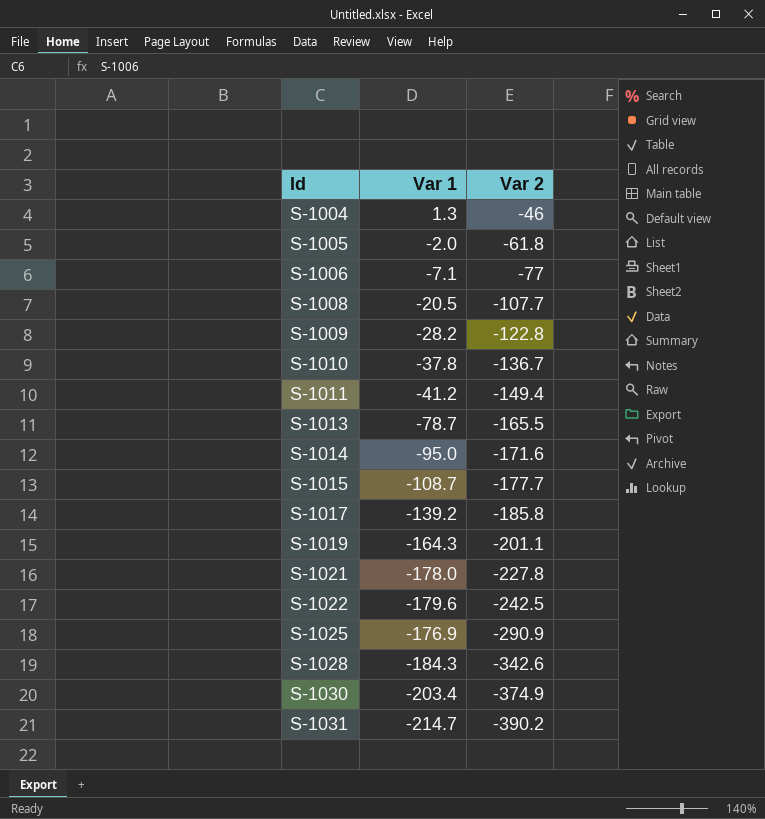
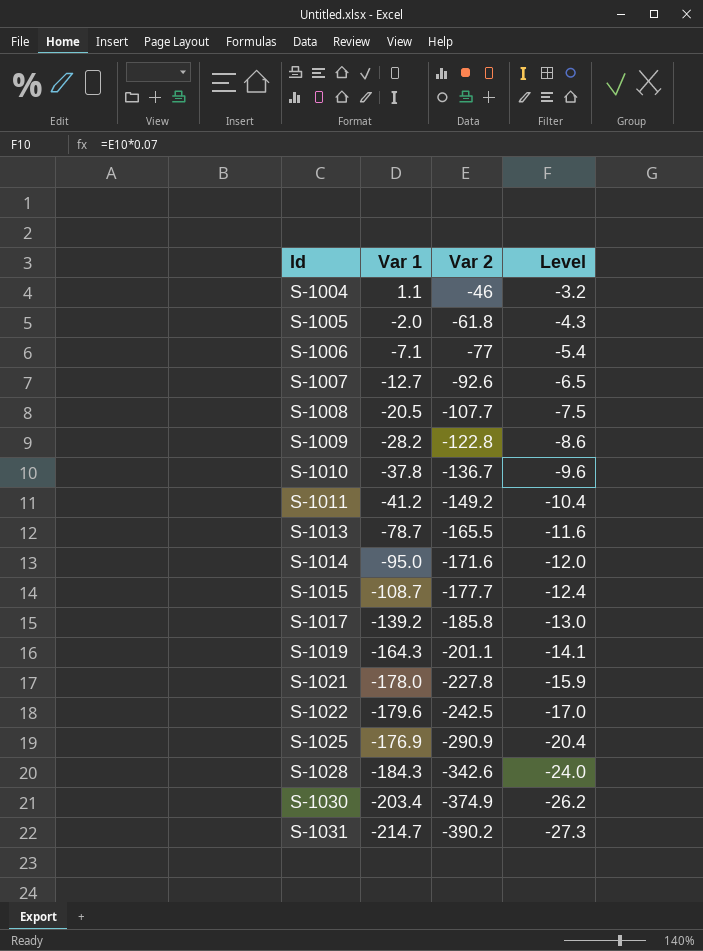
column Level | formula: none -> [Var 2] * 0.07
S-1004 | Var 1: 1.3 -> 1.1
row S-1007: none -> -12.7 | -92.6 | -6.5
S-1011 | Var 2: -149.4 -> -149.2

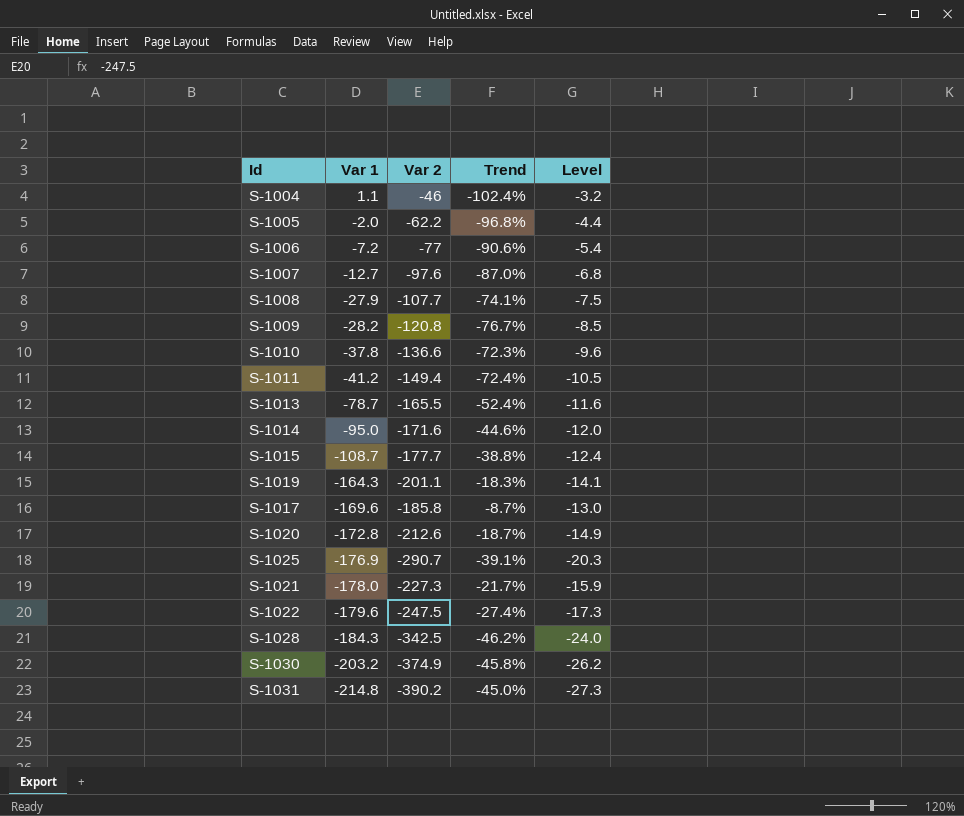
row order: Id ascending -> Var 1 descending
column Trend | formula: none -> ([Var 1] - [Var 2]) / [Var 2]
S-1005 | Var 2: -61.8 -> -62.2
S-1005 | Level: -4.3 -> -4.4
S-1006 | Var 1: -7.1 -> -7.2
S-1007 | Var 2: -92.6 -> -97.6
S-1007 | Level: -6.5 -> -6.8
S-1008 | Var 1: -20.5 -> -27.9
S-1009 | Var 2: -122.8 -> -120.8
S-1009 | Level: -8.6 -> -8.5
S-1010 | Var 2: -136.7 -> -136.6
S-1011 | Var 2: -149.2 -> -149.4
S-1011 | Level: -10.4 -> -10.5
S-1017 | Var 1: -139.2 -> -169.6
row S-1020: none -> -172.8 | -212.6 | -18.7% | -14.9
S-1025 | Var 2: -290.9 -> -290.7
S-1025 | Level: -20.4 -> -20.3
S-1021 | Var 2: -227.8 -> -227.3
S-1022 | Var 2: -242.5 -> -247.5
S-1022 | Level: -17.0 -> -17.3
S-1028 | Var 2: -342.6 -> -342.5
S-1030 | Var 1: -203.4 -> -203.2
S-1031 | Var 1: -214.7 -> -214.8

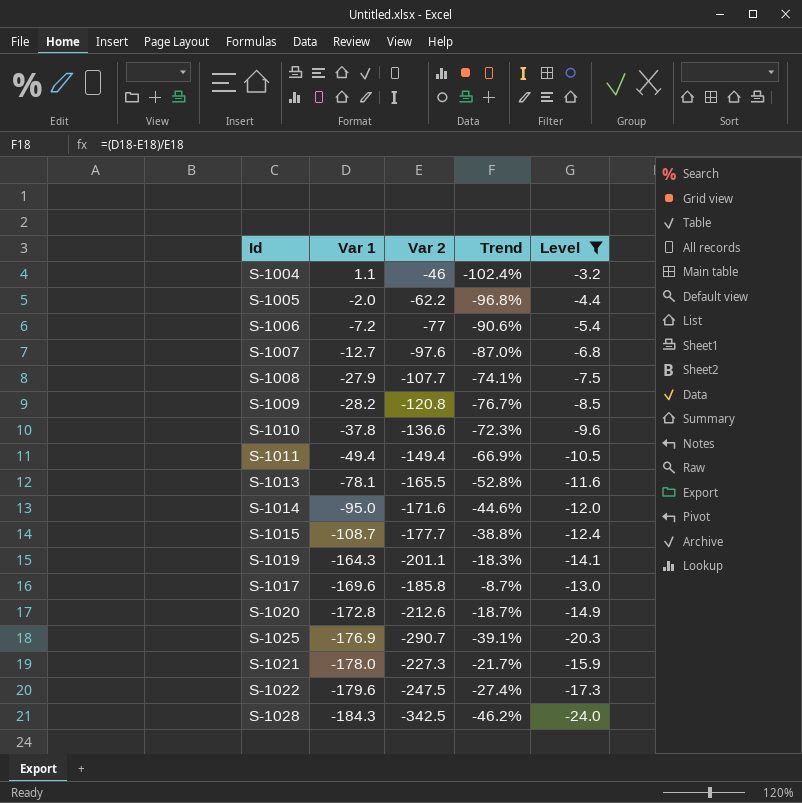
filter: none -> Level >= -24.0
S-1011 | Var 1: -41.2 -> -49.4
S-1011 | Trend: -72.4% -> -66.9%
S-1013 | Var 1: -78.7 -> -78.1
S-1013 | Trend: -52.4% -> -52.8%

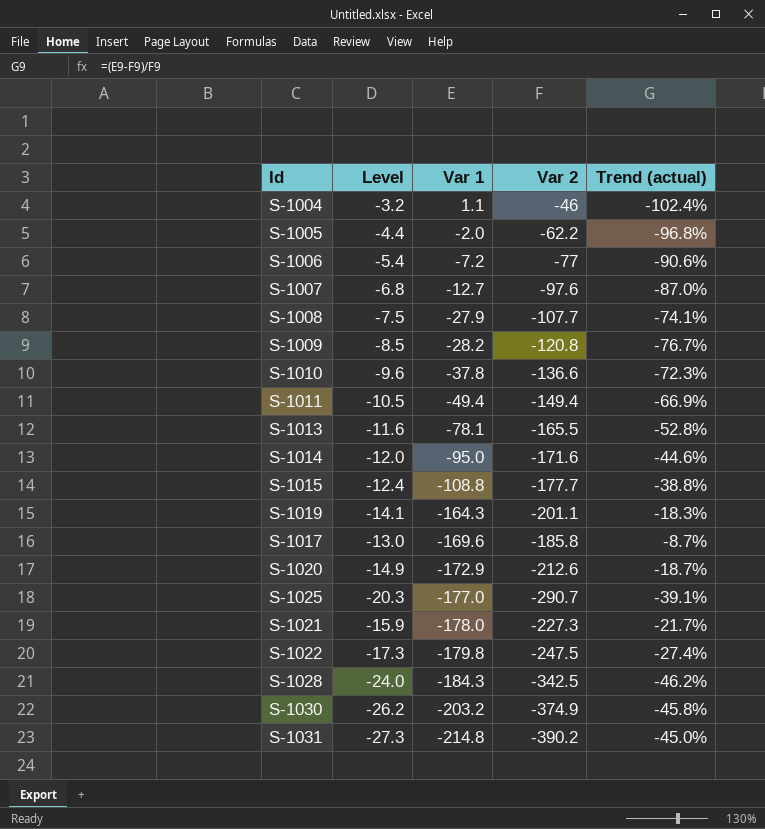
filter: Level >= -24.0 -> none
column Level | position: 5 -> 2
column name: Trend -> Trend (actual)
S-1015 | Var 1: -108.7 -> -108.8
S-1020 | Var 1: -172.8 -> -172.9
S-1025 | Var 1: -176.9 -> -177.0
S-1022 | Var 1: -179.6 -> -179.8

